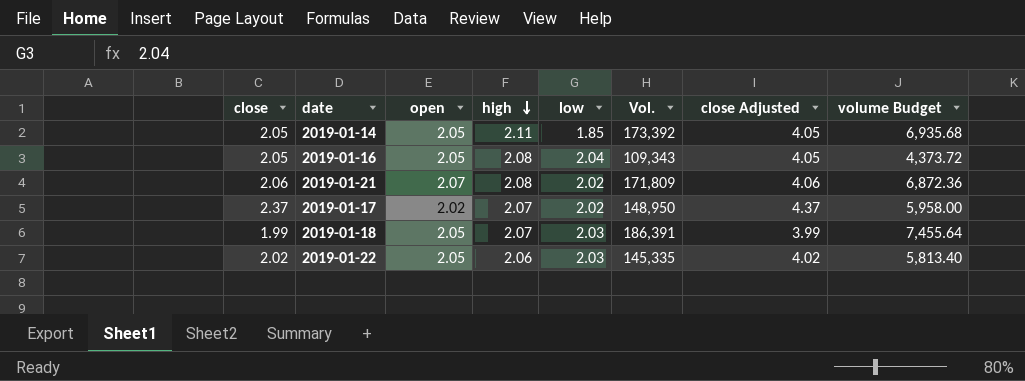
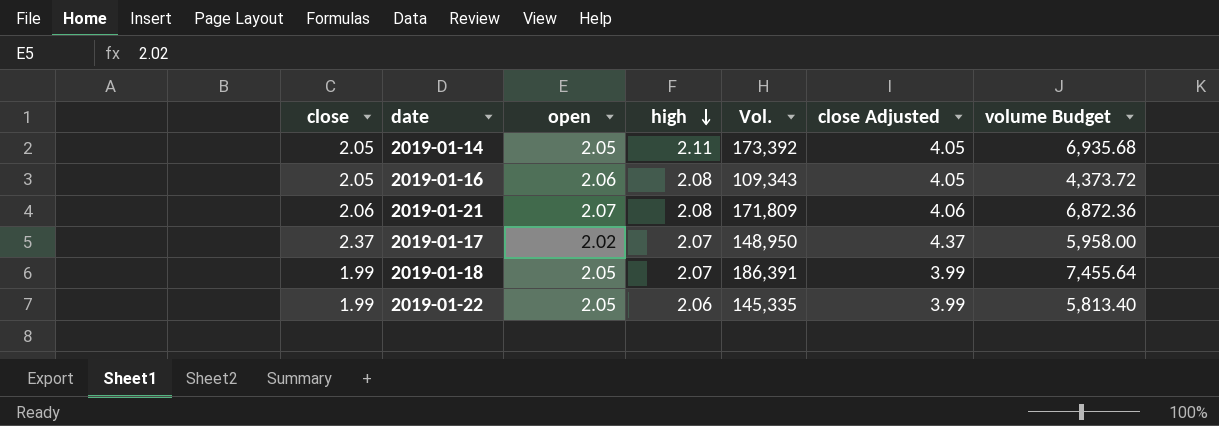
column low | position: 5 -> none
2019-01-16 | open: 2.05 -> 2.06
2019-01-22 | close: 2.02 -> 1.99
2019-01-22 | close Adjusted: 4.02 -> 3.99

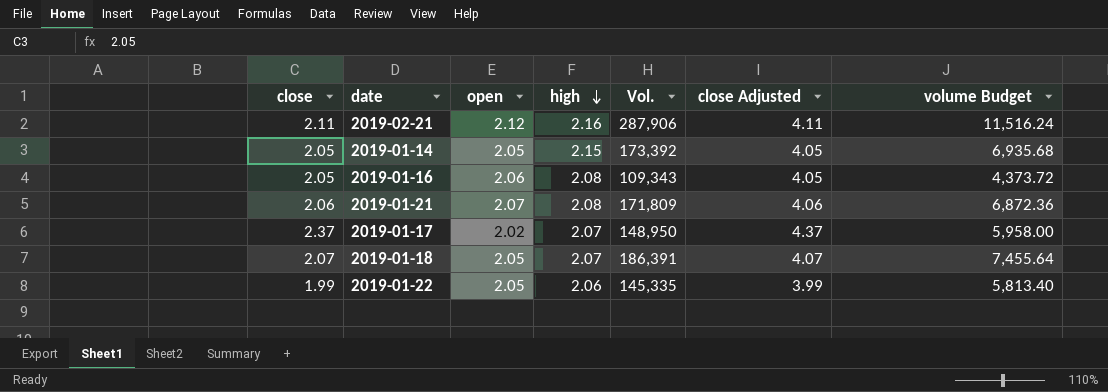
row 2019-02-21: none -> 2.11 | 2.12 | 2.16 | 287,906 | 4.11 | 11,516.24
2019-01-14 | high: 2.11 -> 2.15
2019-01-18 | close: 1.99 -> 2.07
2019-01-18 | close Adjusted: 3.99 -> 4.07

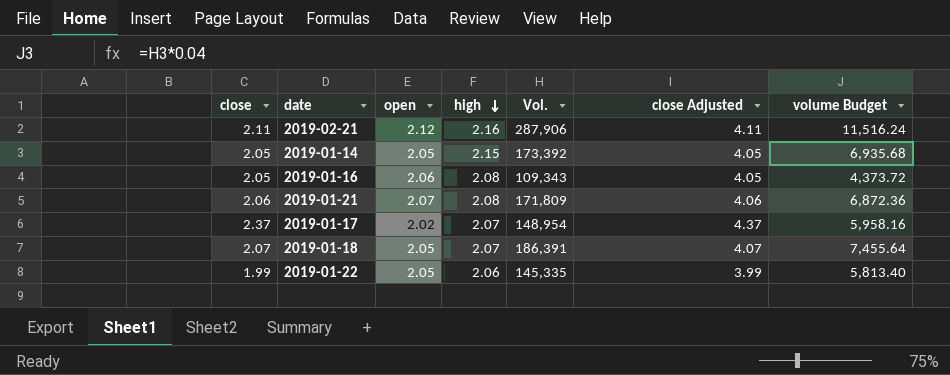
2019-01-17 | Vol.: 148,950 -> 148,954
2019-01-17 | volume Budget: 5,958.00 -> 5,958.16

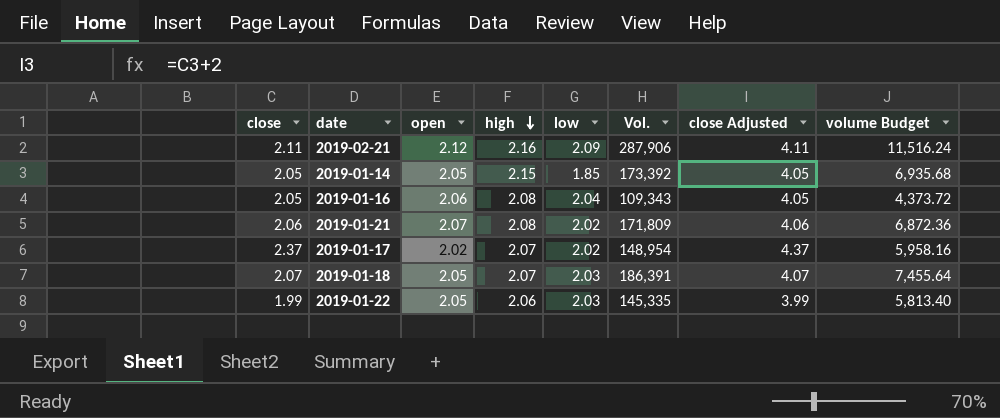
column low | position: none -> 5

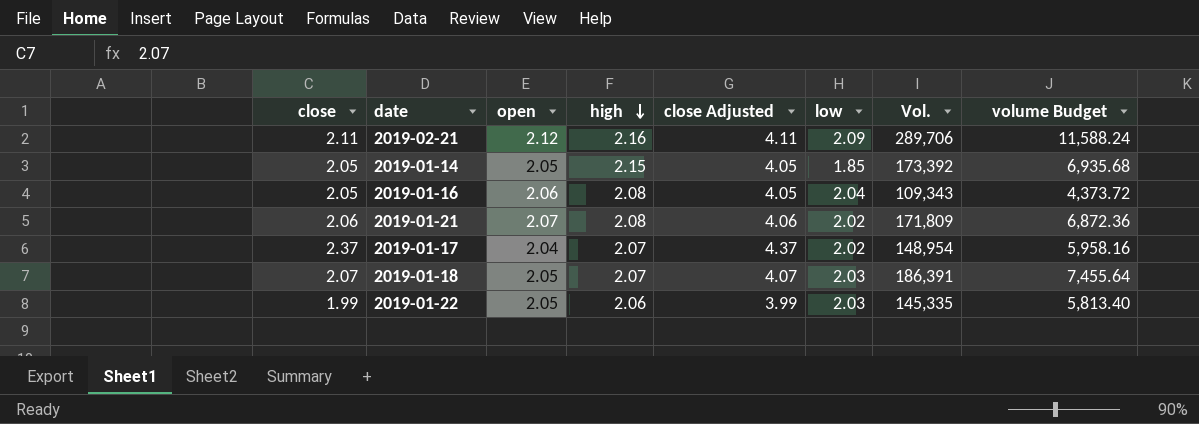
column close Adjusted | position: 7 -> 5
2019-02-21 | Vol.: 287,906 -> 289,706
2019-02-21 | volume Budget: 11,516.24 -> 11,588.24
2019-01-17 | open: 2.02 -> 2.04

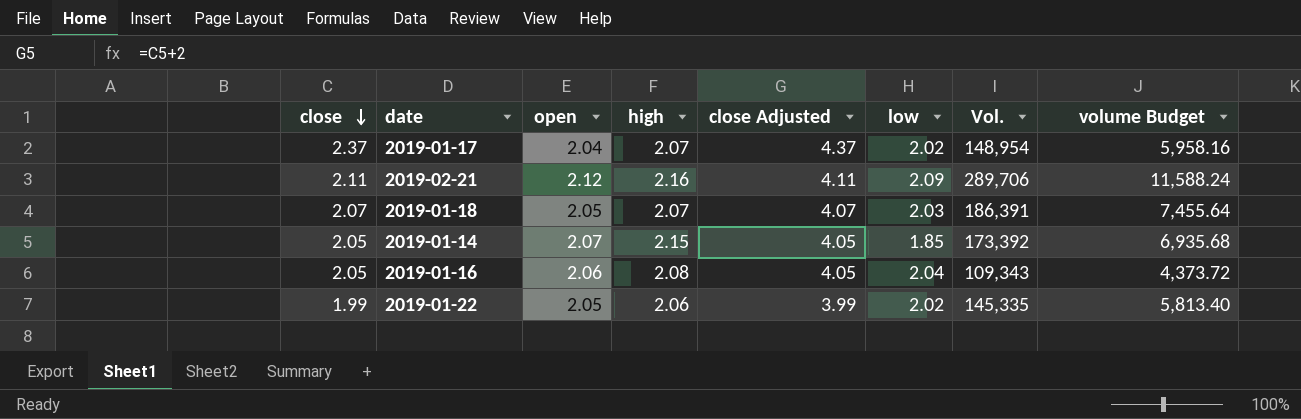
row order: high descending -> close descending
row 2019-01-21: 2.06 | 2.07 | 2.08 | 4.06 | 2.02 | 171,809 | 6,872.36 -> none
2019-01-14 | open: 2.05 -> 2.07
2019-01-22 | low: 2.03 -> 2.02

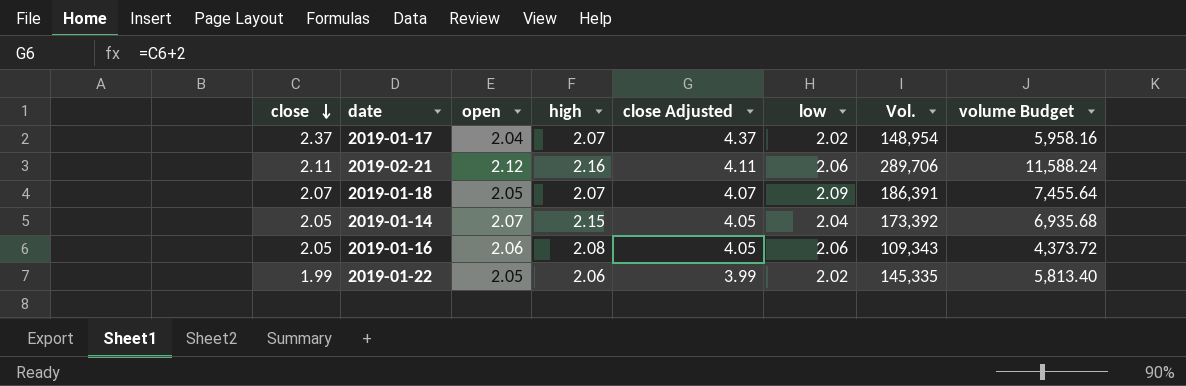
2019-02-21 | low: 2.09 -> 2.06
2019-01-18 | low: 2.03 -> 2.09
2019-01-14 | low: 1.85 -> 2.04
2019-01-16 | low: 2.04 -> 2.06

